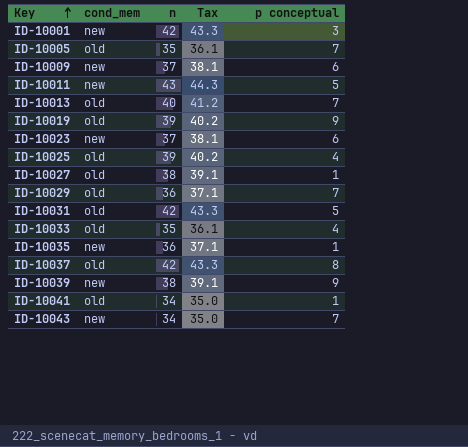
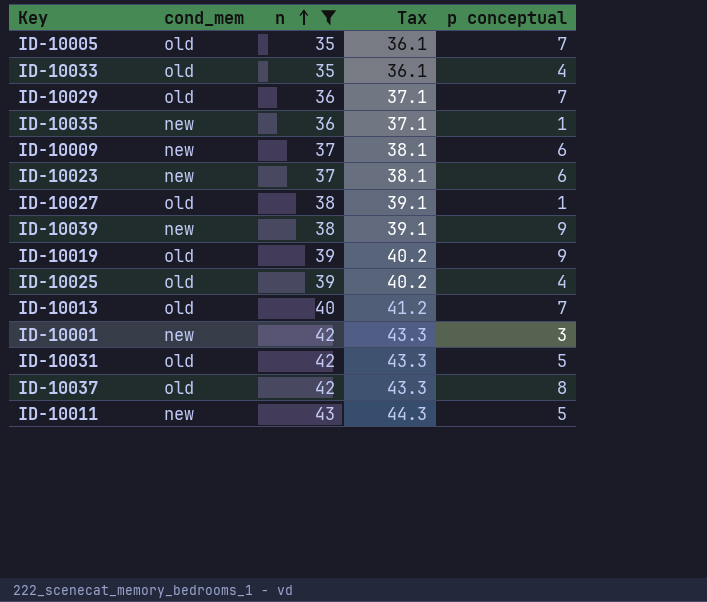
filter: none -> n != 34
row order: Key ascending -> n ascending

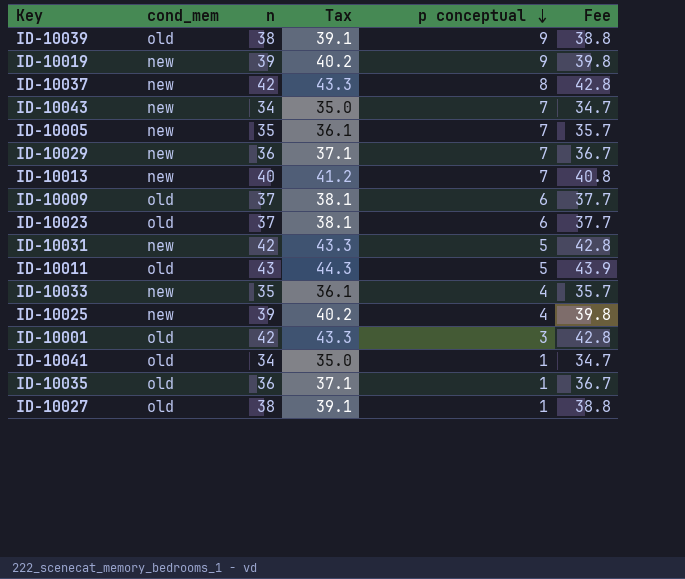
filter: n != 34 -> none
row order: n ascending -> p conceptual descending
column Fee | formula: none -> [n] * 1.02
ID-10039 | cond_mem: new -> old
ID-10019 | cond_mem: old -> new
ID-10037 | cond_mem: old -> new
ID-10005 | cond_mem: old -> new
ID-10029 | cond_mem: old -> new
ID-10013 | cond_mem: old -> new
ID-10009 | cond_mem: new -> old
ID-10023 | cond_mem: new -> old
ID-10031 | cond_mem: old -> new
ID-10011 | cond_mem: new -> old
ID-10033 | cond_mem: old -> new
ID-10025 | cond_mem: old -> new
ID-10001 | cond_mem: new -> old
ID-10035 | cond_mem: new -> old

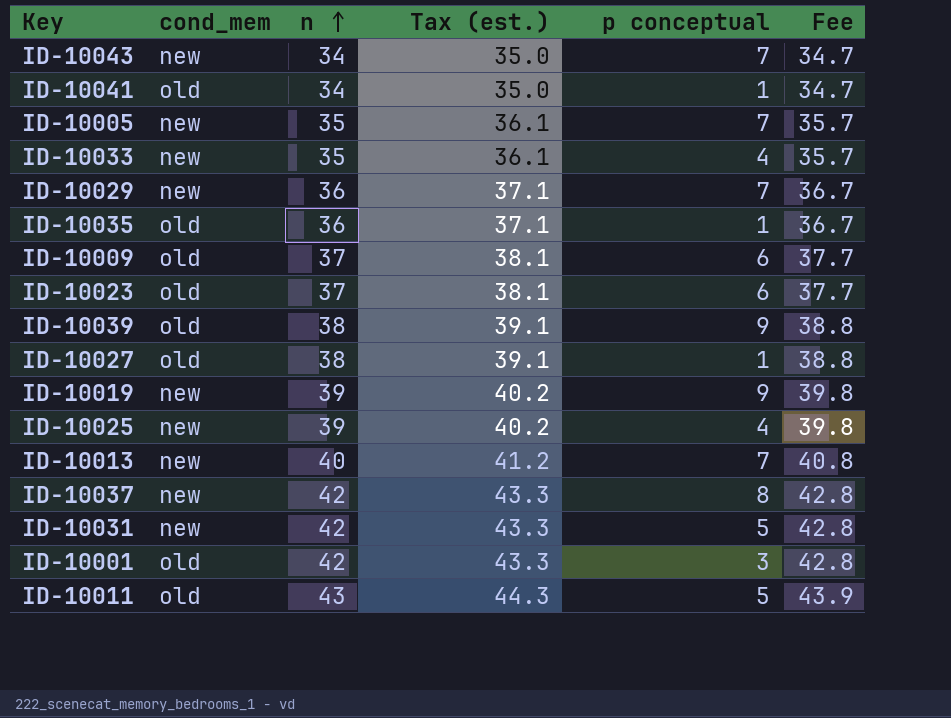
row order: p conceptual descending -> n ascending
column name: Tax -> Tax (est.)

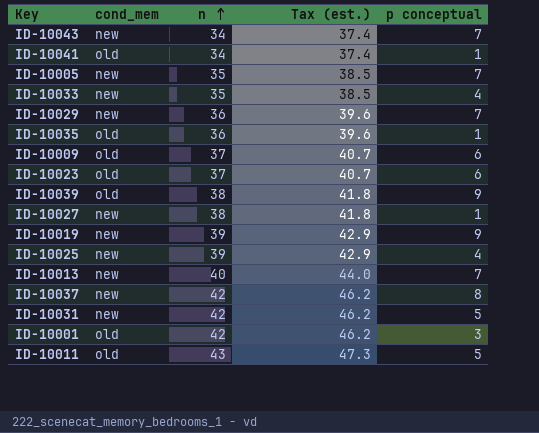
column Fee | formula: [n] * 1.02 -> none
column Tax (est.) | formula: [n] * 1.03 -> [n] * 1.1
ID-10027 | cond_mem: old -> new

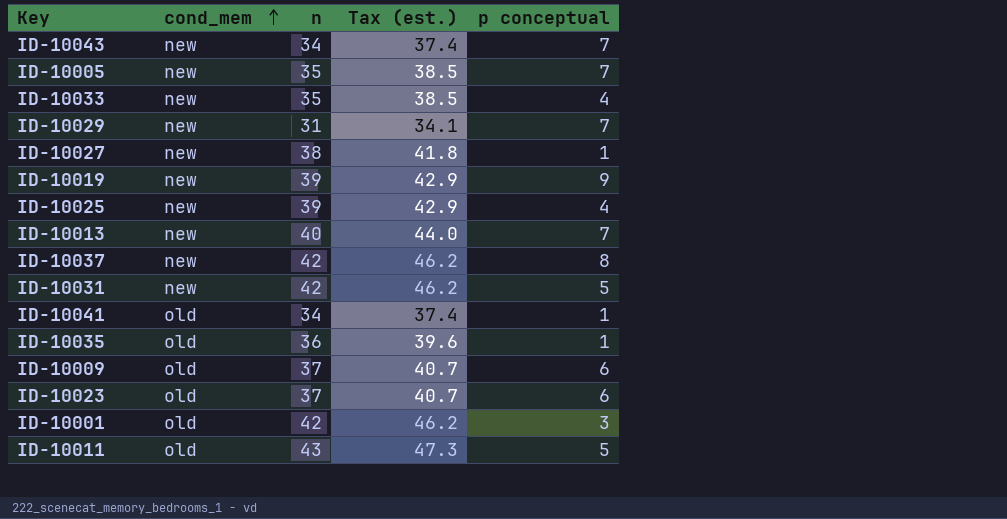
row order: n ascending -> cond_mem ascending
row ID-10039: old | 38 | 41.8 | 9 -> none
ID-10029 | n: 36 -> 31
ID-10029 | Tax (est.): 39.6 -> 34.1

